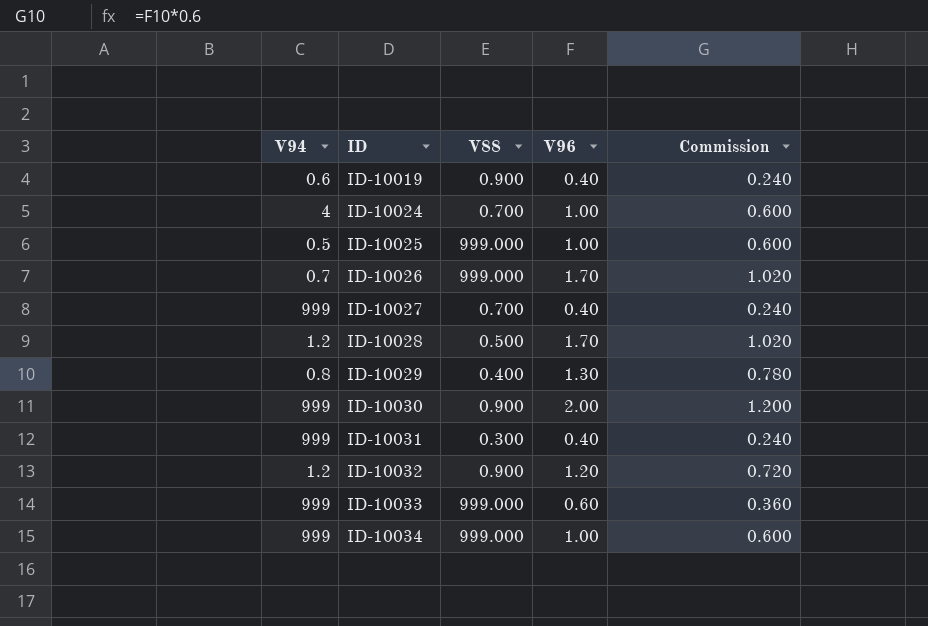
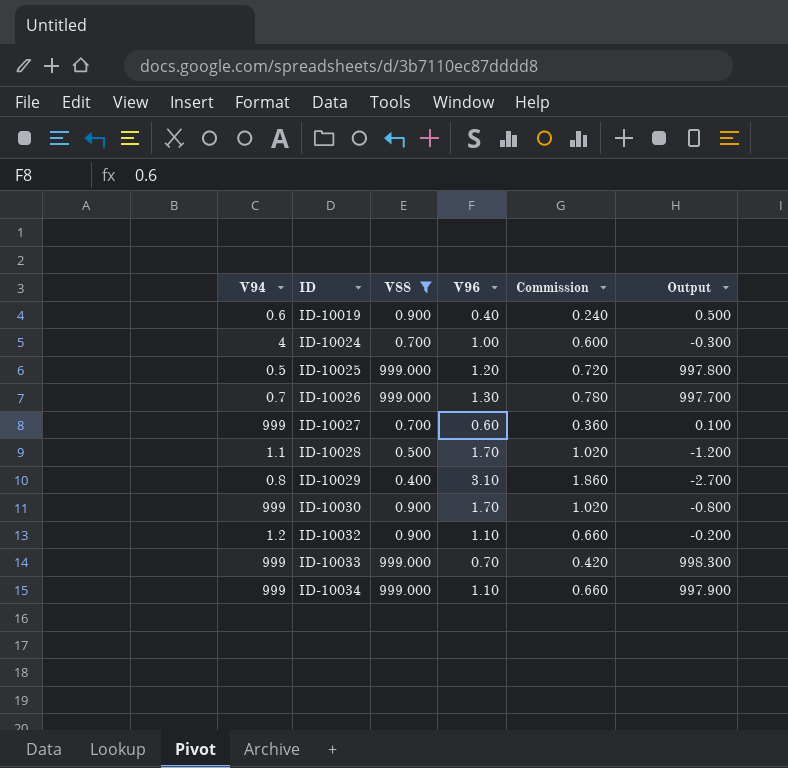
filter: none -> V88 != 0.300
column Output | formula: none -> [V88] - [V96]
ID-10025 | V96: 1.00 -> 1.20
ID-10025 | Commission: 0.600 -> 0.720
ID-10026 | V96: 1.70 -> 1.30
ID-10026 | Commission: 1.020 -> 0.780
ID-10027 | V96: 0.40 -> 0.60
ID-10027 | Commission: 0.240 -> 0.360
ID-10028 | V94: 1.2 -> 1.1
ID-10029 | V96: 1.30 -> 3.10
ID-10029 | Commission: 0.780 -> 1.860
ID-10030 | V96: 2.00 -> 1.70
ID-10030 | Commission: 1.200 -> 1.020
ID-10032 | V96: 1.20 -> 1.10
ID-10032 | Commission: 0.720 -> 0.660
ID-10033 | V96: 0.60 -> 0.70
ID-10033 | Commission: 0.360 -> 0.420
ID-10034 | V96: 1.00 -> 1.10
ID-10034 | Commission: 0.600 -> 0.660

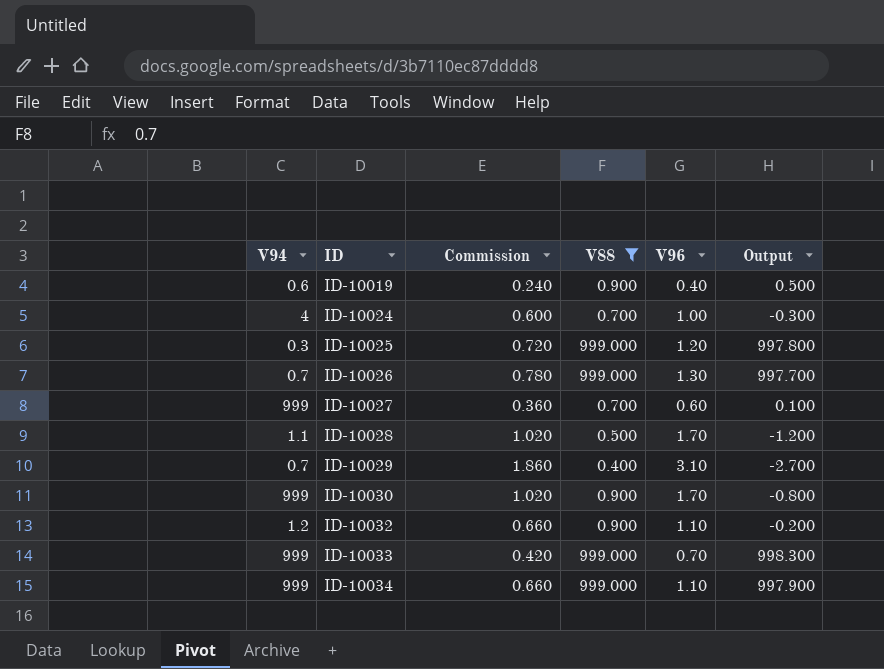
column Commission | position: 5 -> 3
ID-10025 | V94: 0.5 -> 0.3
ID-10029 | V94: 0.8 -> 0.7

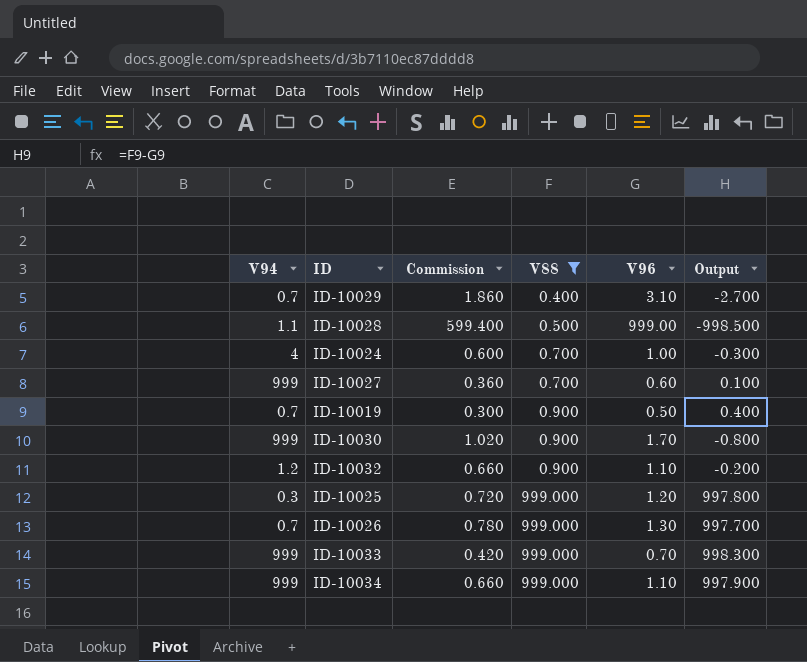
row order: ID ascending -> V88 ascending
ID-10028 | Commission: 1.020 -> 599.400
ID-10028 | V96: 1.70 -> 999.00
ID-10028 | Output: -1.200 -> -998.500
ID-10019 | V94: 0.6 -> 0.7
ID-10019 | Commission: 0.240 -> 0.300
ID-10019 | V96: 0.40 -> 0.50
ID-10019 | Output: 0.500 -> 0.400

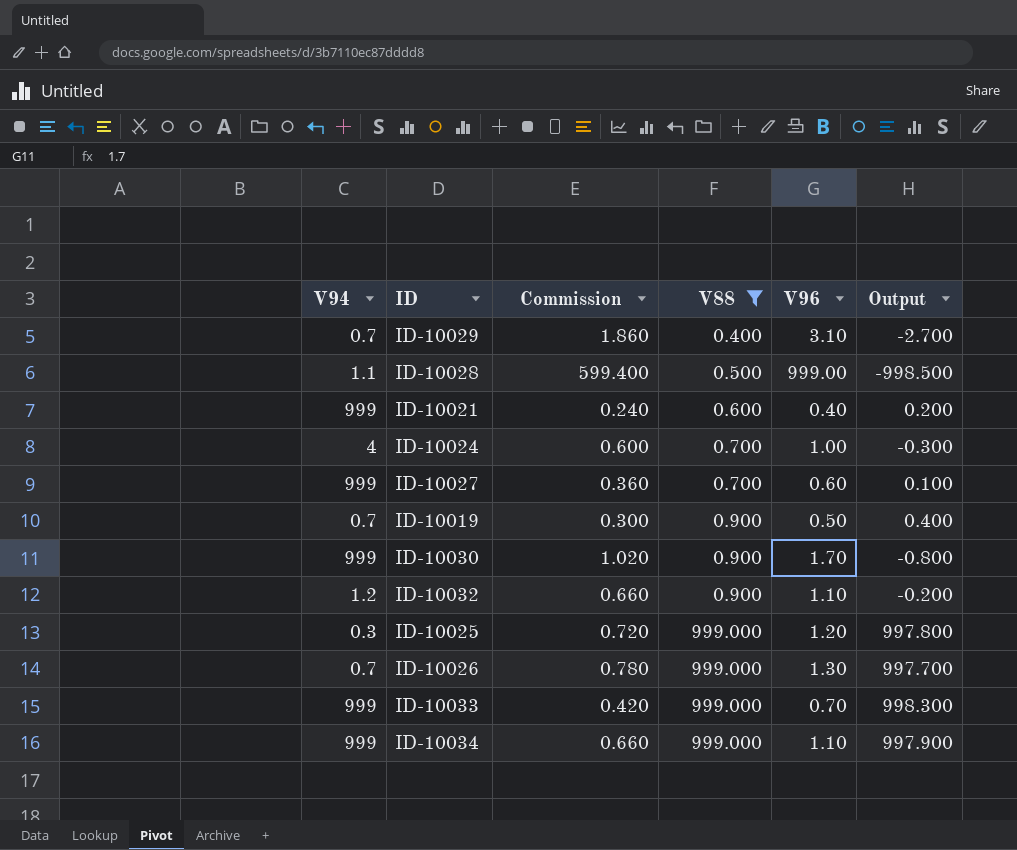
row ID-10021: none -> 999 | 0.240 | 0.600 | 0.40 | 0.200

